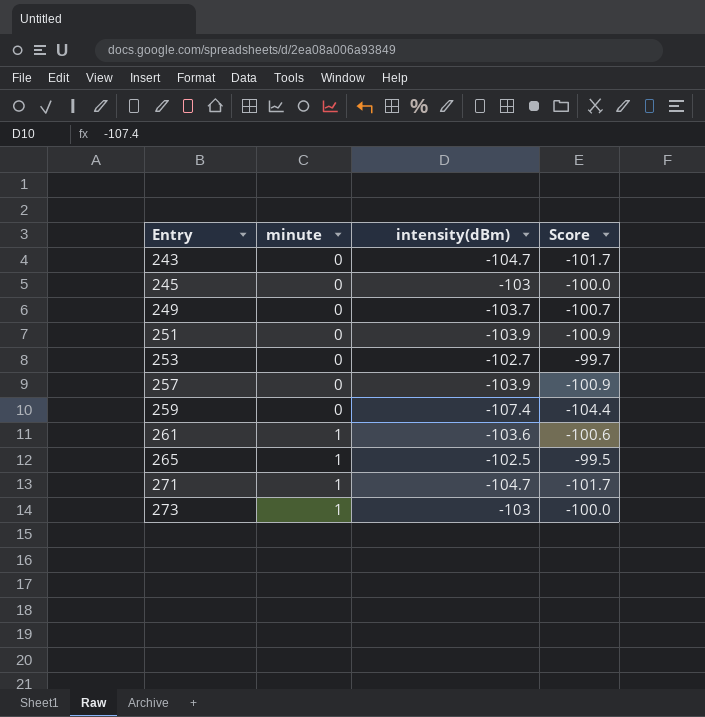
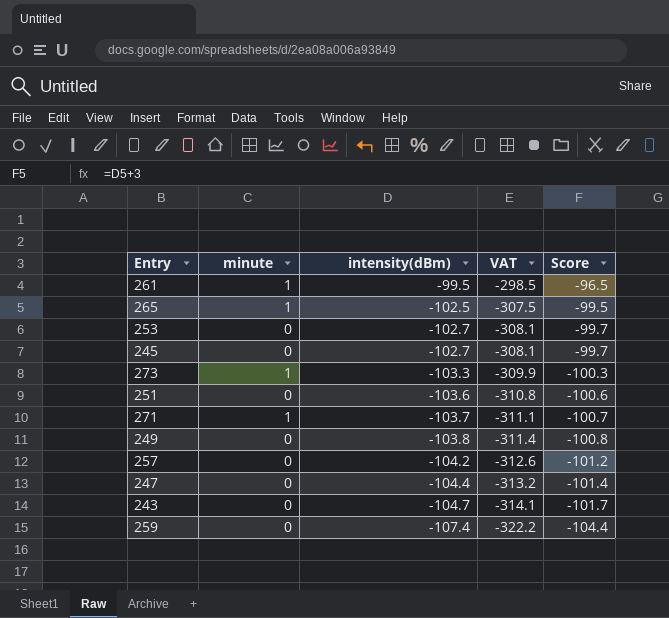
row order: Entry ascending -> intensity(dBm) descending
column VAT | formula: none -> [intensity(dBm)] * 3
261 | intensity(dBm): -103.6 -> -99.5
261 | Score: -100.6 -> -96.5
245 | intensity(dBm): -103 -> -102.7
245 | Score: -100.0 -> -99.7
273 | intensity(dBm): -103 -> -103.3
273 | Score: -100.0 -> -100.3
251 | intensity(dBm): -103.9 -> -103.6
251 | Score: -100.9 -> -100.6
271 | intensity(dBm): -104.7 -> -103.7
271 | Score: -101.7 -> -100.7
249 | intensity(dBm): -103.7 -> -103.8
249 | Score: -100.7 -> -100.8
257 | intensity(dBm): -103.9 -> -104.2
257 | Score: -100.9 -> -101.2
row 247: none -> 0 | -104.4 | -313.2 | -101.4

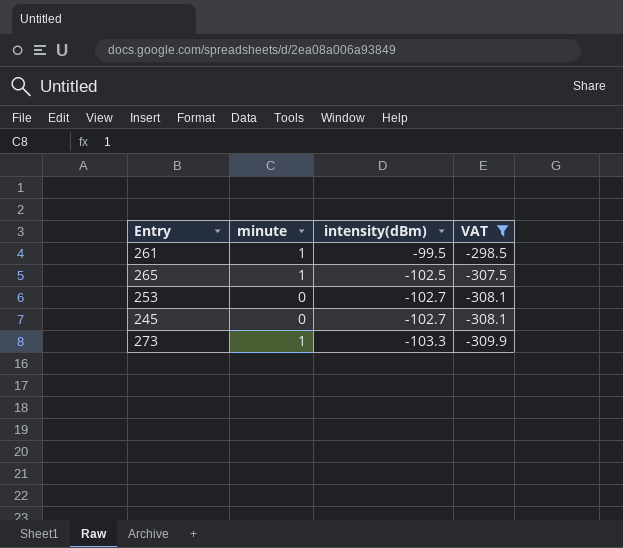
filter: none -> VAT >= -309.9
column Score | formula: [intensity(dBm)] + 3 -> none

